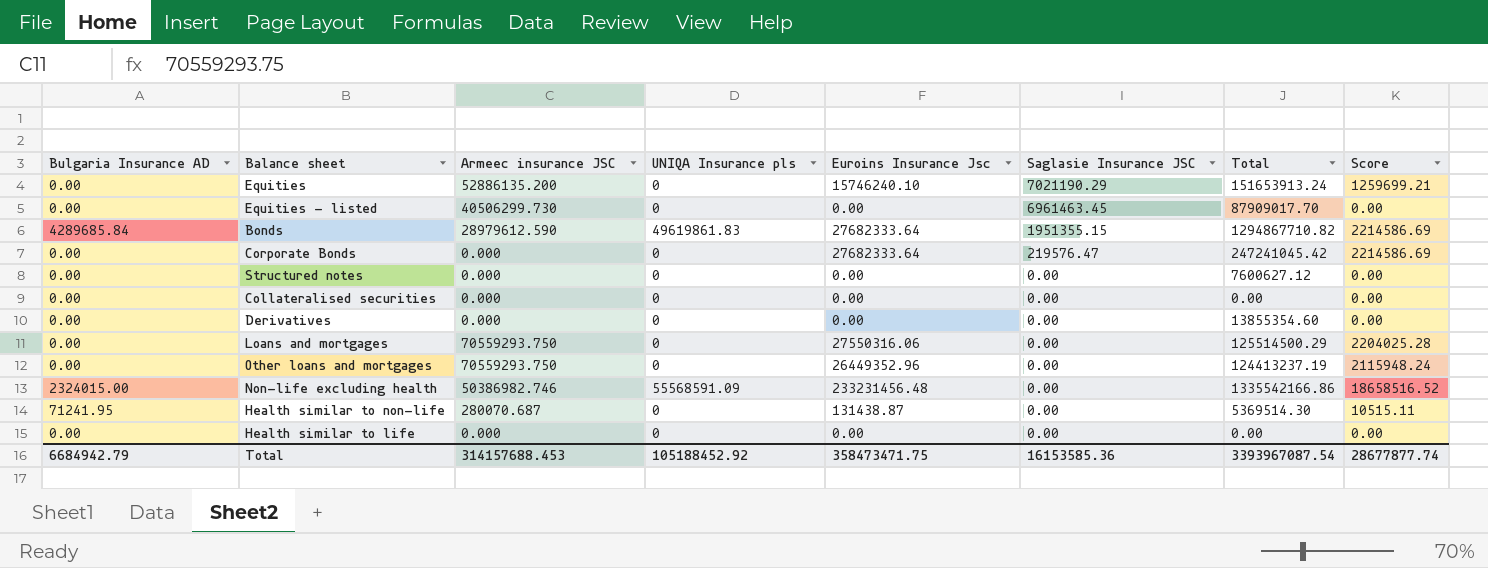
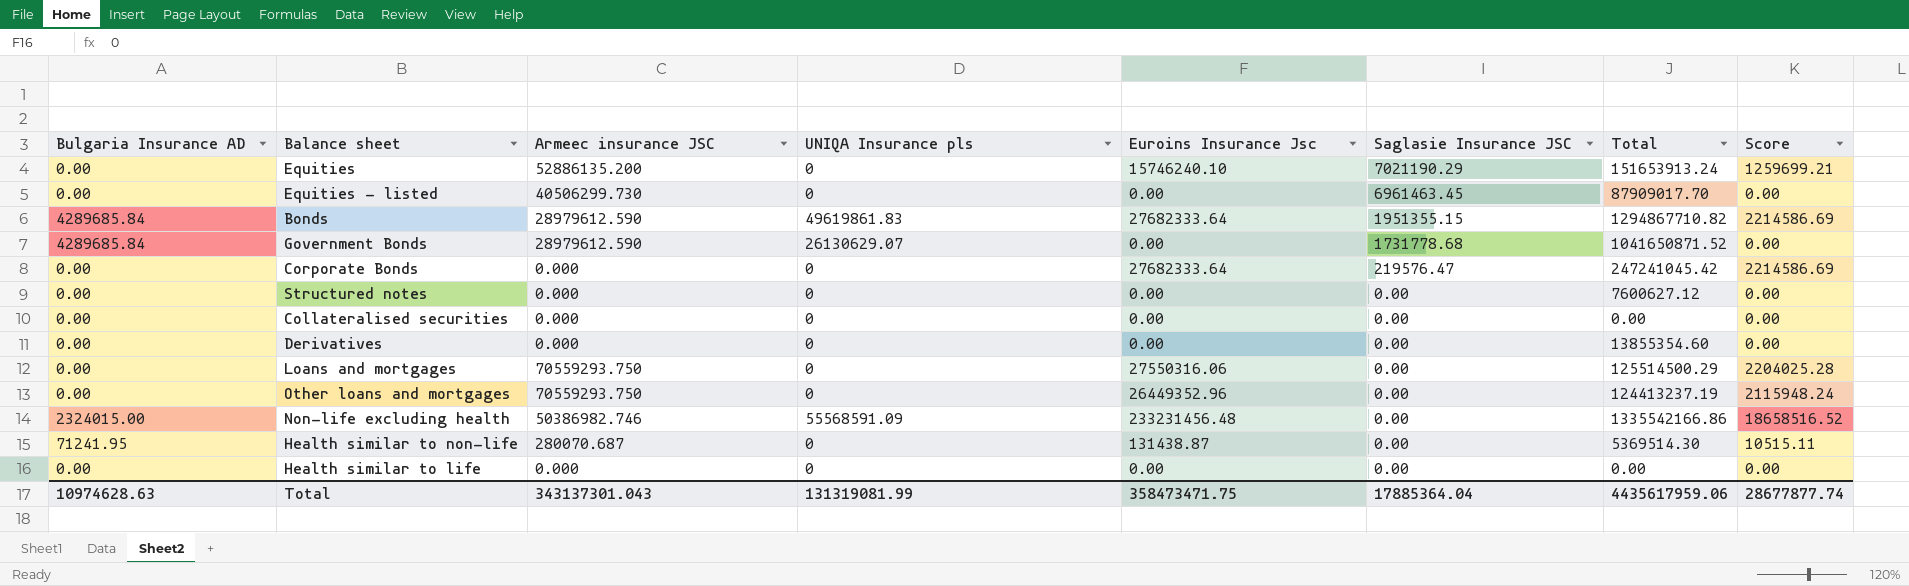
row Government Bonds: none -> 4289685.84 | 28979612.590 | 26130629.07 | 0.00 | 1731778.68 | 1041650871.52 | 0.00
Total | Bulgaria Insurance AD: 6684942.79 -> 10974628.63
Total | Аrmeec insurance JSC: 314157688.453 -> 343137301.043
Total | UNIQA Insurance pls: 105188452.92 -> 131319081.99
Total | Saglasie Insurance JSC: 16153585.36 -> 17885364.04
Total | Total: 3393967087.54 -> 4435617959.06

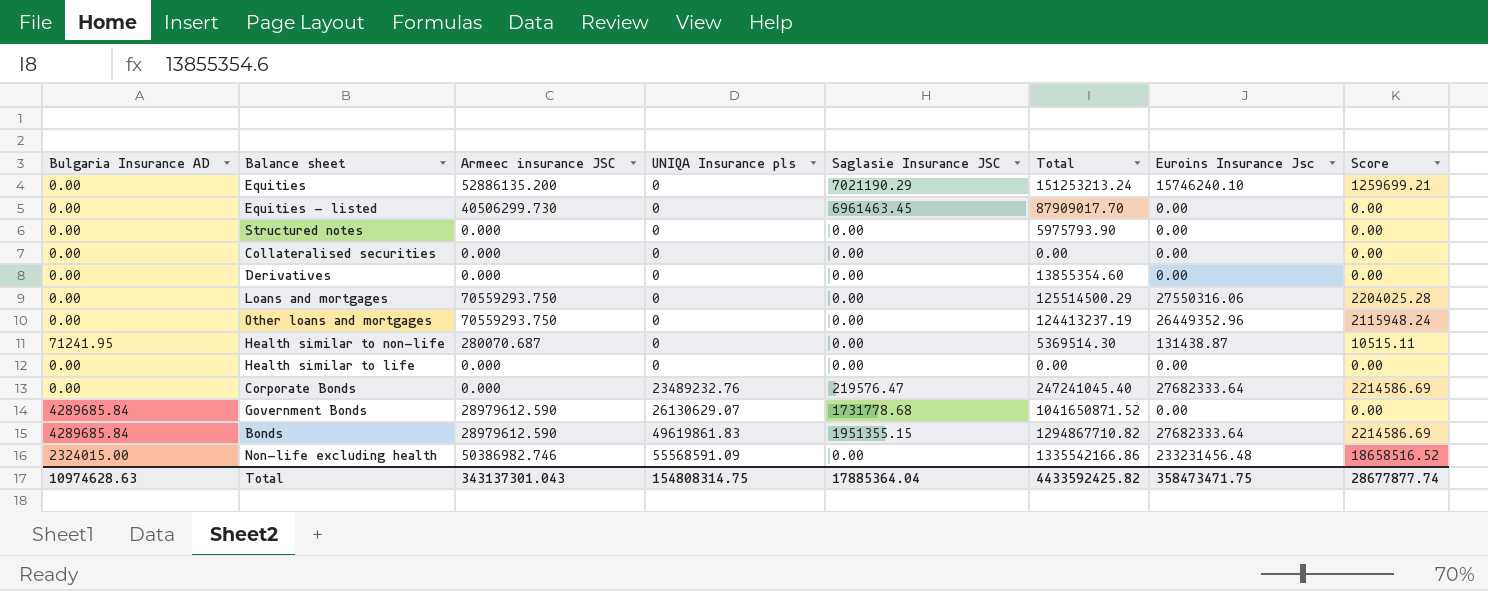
row order: Saglasie Insurance JSC descending -> UNIQA Insurance pls ascending
column Euroins Insurance Jsc | position: 5 -> 7
Equities | Total: 151653913.24 -> 151253213.24
Structured notes | Total: 7600627.12 -> 5975793.90
Corporate Bonds | UNIQA Insurance pls: 0 -> 23489232.76
Corporate Bonds | Total: 247241045.42 -> 247241045.40
Total | UNIQA Insurance pls: 131319081.99 -> 154808314.75
Total | Total: 4435617959.06 -> 4433592425.82

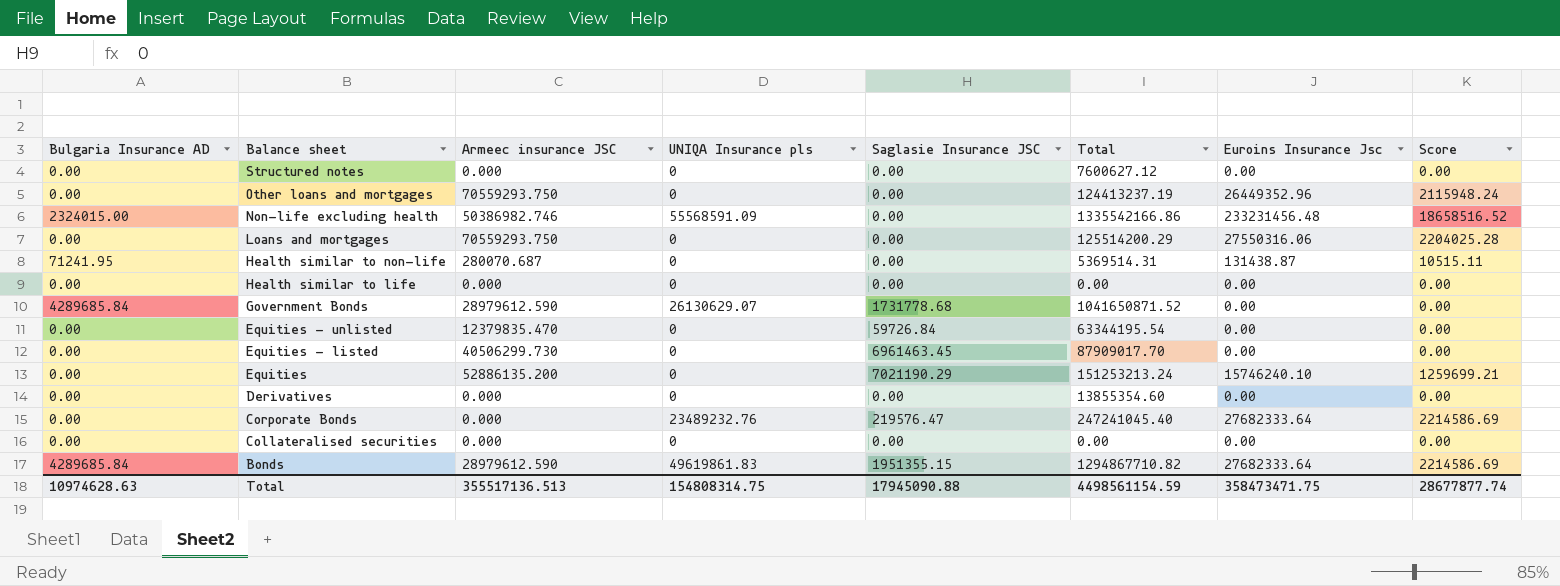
row order: UNIQA Insurance pls ascending -> Balance sheet descending
Structured notes | Total: 5975793.90 -> 7600627.12
Loans and mortgages | Total: 125514500.29 -> 125514200.29
Health similar to non-life | Total: 5369514.30 -> 5369514.31
row Equities - unlisted: none -> 0.00 | 12379835.470 | 0 | 59726.84 | 63344195.54 | 0.00 | 0.00
Total | Аrmeec insurance JSC: 343137301.043 -> 355517136.513
Total | Saglasie Insurance JSC: 17885364.04 -> 17945090.88
Total | Total: 4433592425.82 -> 4498561154.59

